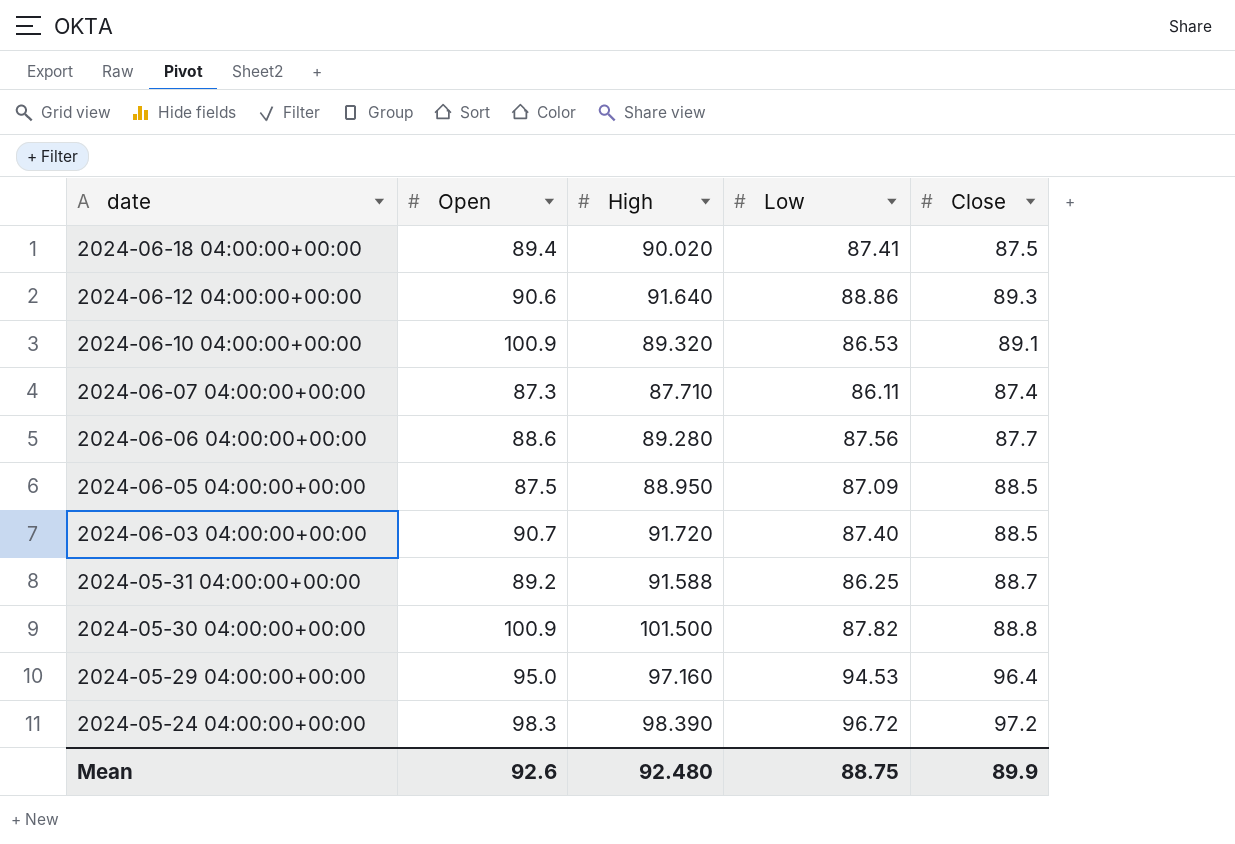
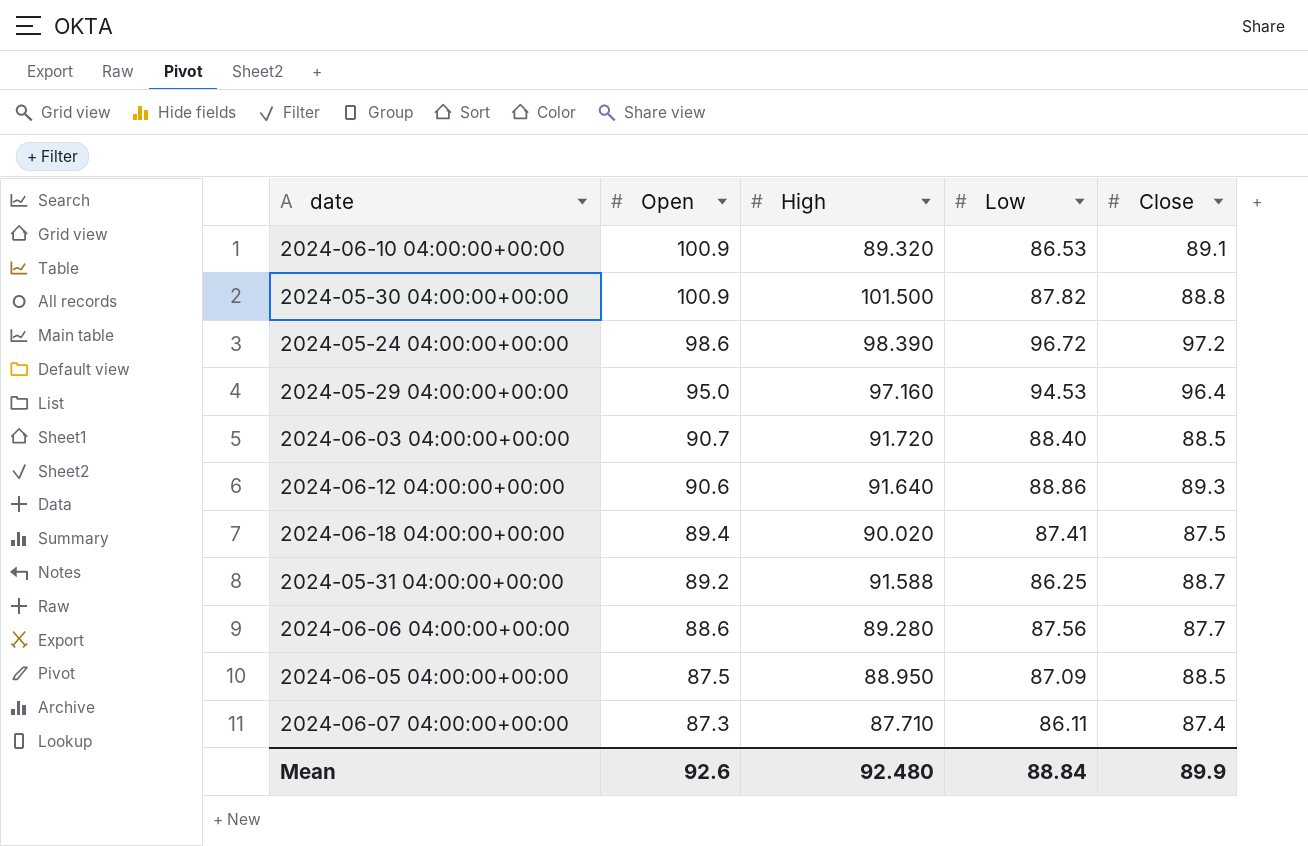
row order: date descending -> Open descending
2024-05-24 04:00:00+00:00 | Open: 98.3 -> 98.6
2024-06-03 04:00:00+00:00 | Low: 87.40 -> 88.40
Mean | Low: 88.75 -> 88.84

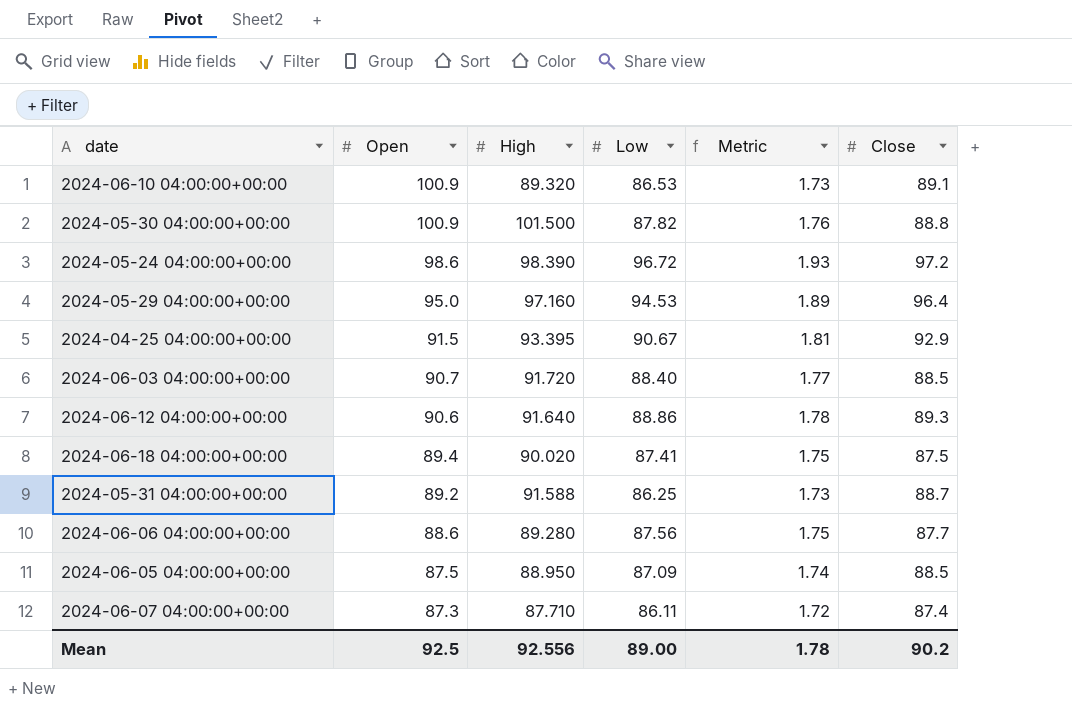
column Metric | formula: none -> [Low] * 0.02
row 2024-04-25 04:00:00+00:00: none -> 91.5 | 93.395 | 90.67 | 1.81 | 92.9
Mean | Open: 92.6 -> 92.5
Mean | High: 92.480 -> 92.556
Mean | Low: 88.84 -> 89.00
Mean | Close: 89.9 -> 90.2

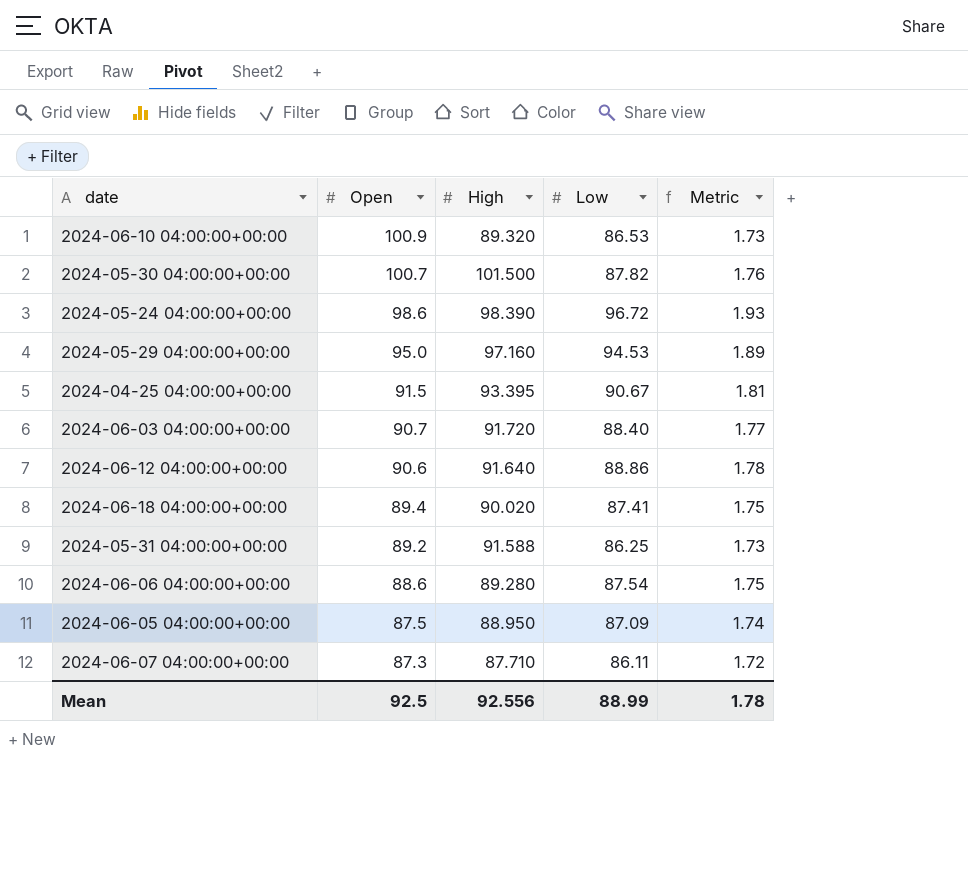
column Close | position: 6 -> none
2024-05-30 04:00:00+00:00 | Open: 100.9 -> 100.7
2024-06-06 04:00:00+00:00 | Low: 87.56 -> 87.54
Mean | Low: 89.00 -> 88.99

